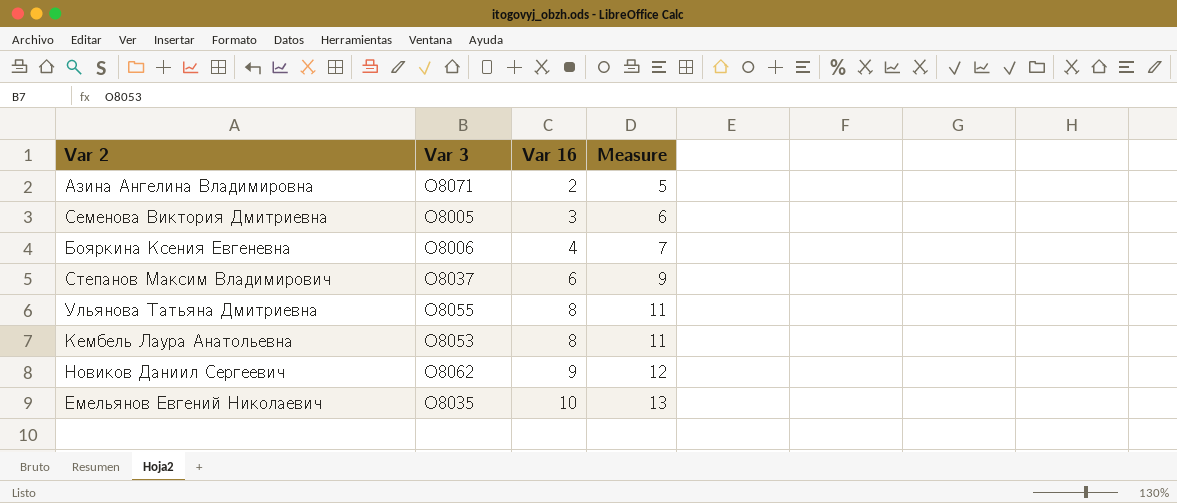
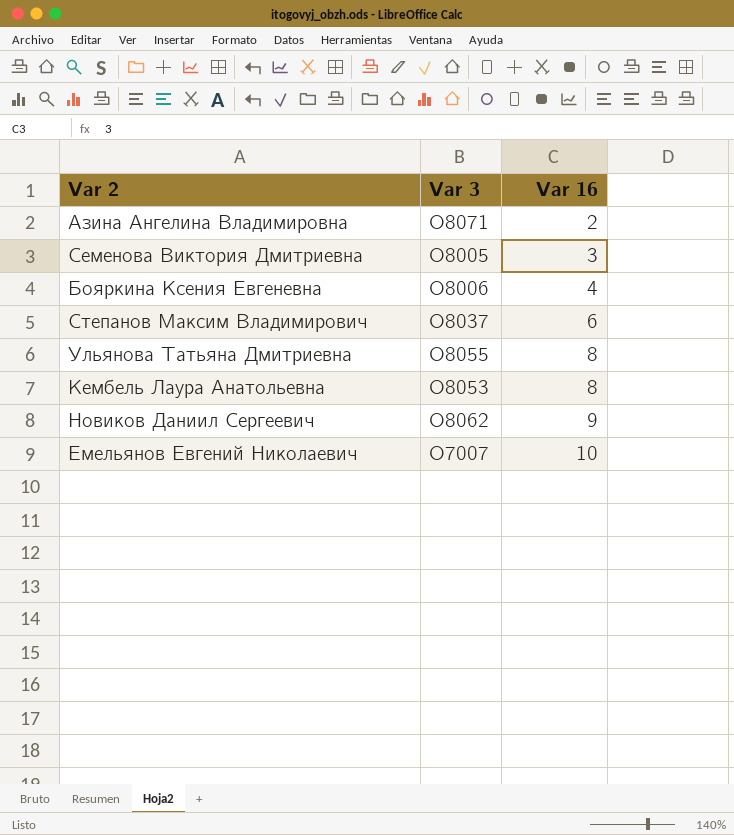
column Measure | formula: [Var 16] + 3 -> none
Емельянов Евгений Николаевич | Var 3: О8035 -> О7007

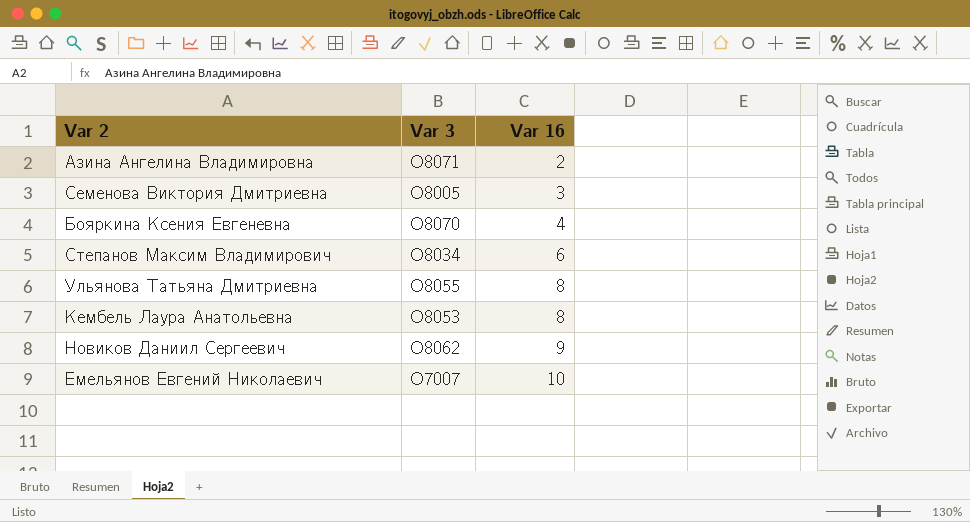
Бояркина Ксения Евгеневна | Var 3: О8006 -> О8070
Степанов Максим Владимирович | Var 3: О8037 -> О8034

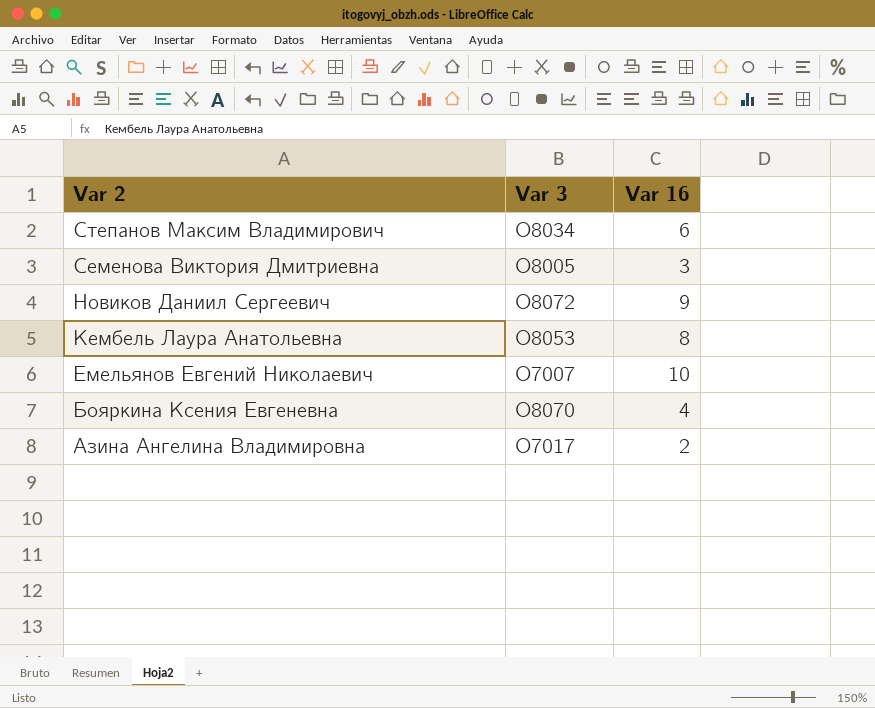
row order: Var 16 ascending -> Var 2 descending
row Ульянова Татьяна Дмитриевна: О8055 | 8 -> none
Новиков Даниил Сергеевич | Var 3: О8062 -> О8072
Азина Ангелина Владимировна | Var 3: О8071 -> О7017

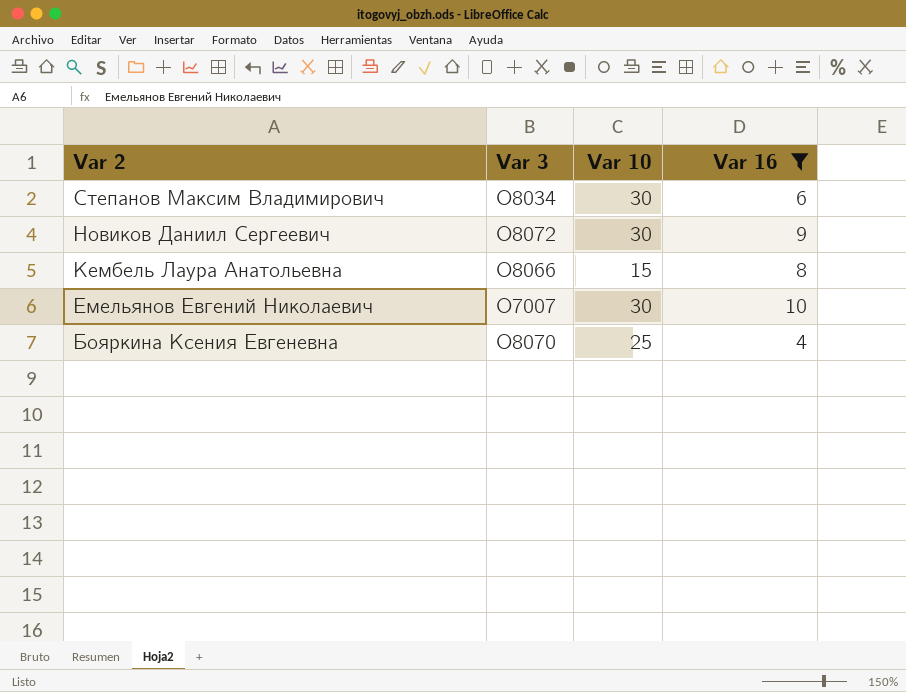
filter: none -> Var 16 >= 4
column Var 10 | position: none -> 3
Кембель Лаура Анатольевна | Var 3: О8053 -> О8066

